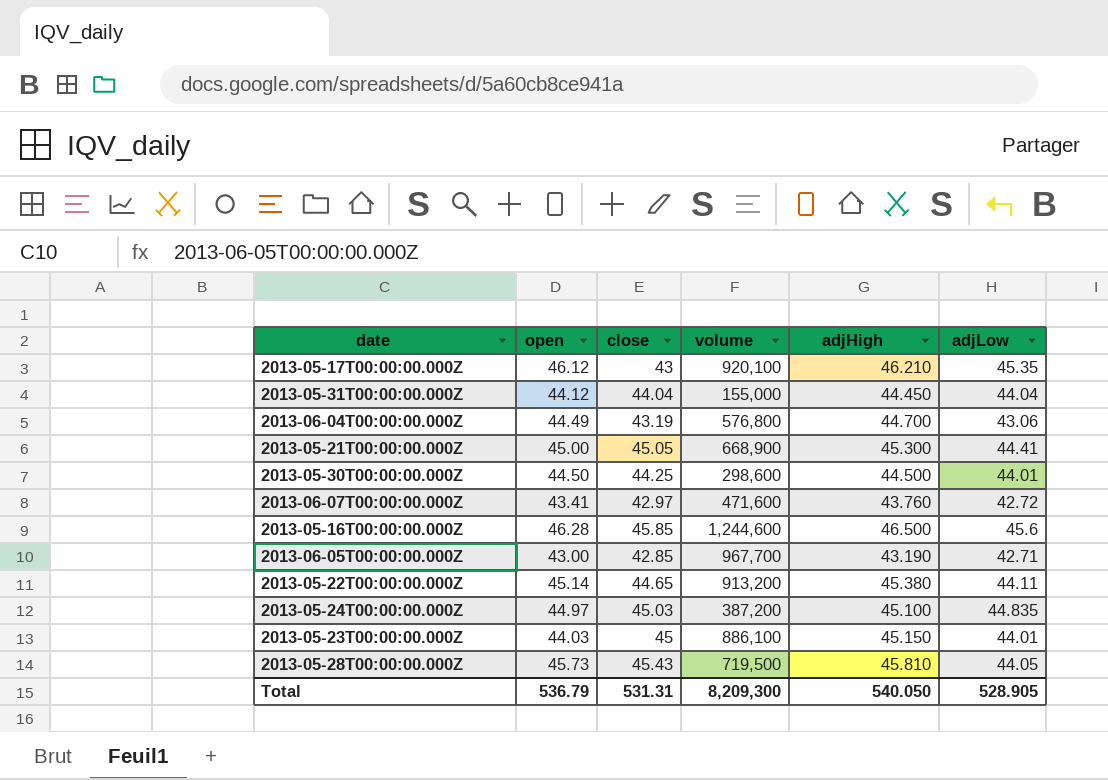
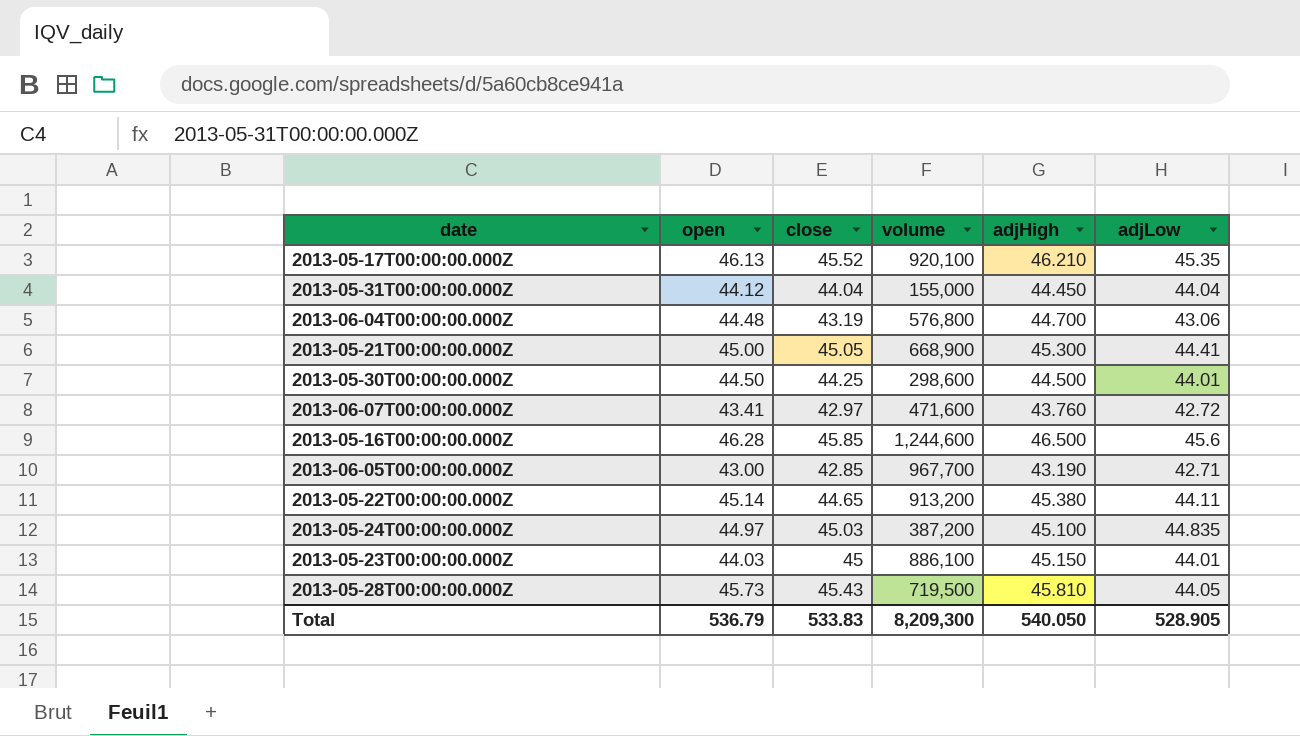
2013-05-17T00:00:00.000Z | open: 46.12 -> 46.13
2013-05-17T00:00:00.000Z | close: 43 -> 45.52
2013-06-04T00:00:00.000Z | open: 44.49 -> 44.48
Total | close: 531.31 -> 533.83

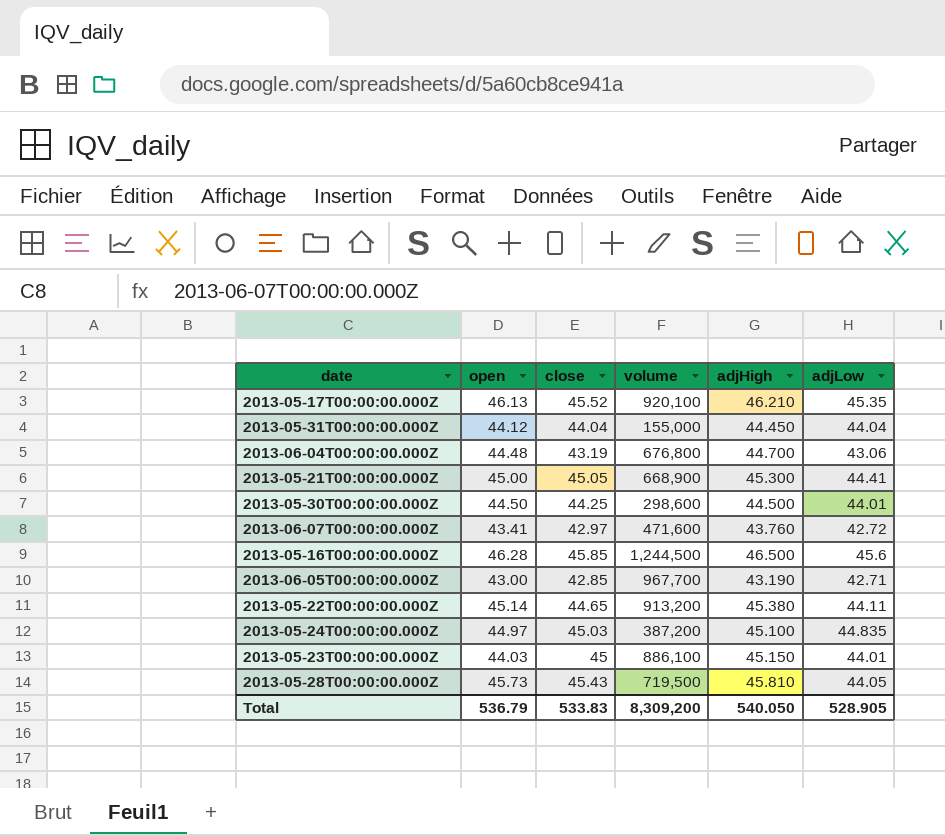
2013-06-04T00:00:00.000Z | volume: 576,800 -> 676,800
2013-05-16T00:00:00.000Z | volume: 1,244,600 -> 1,244,500
Total | volume: 8,209,300 -> 8,309,200

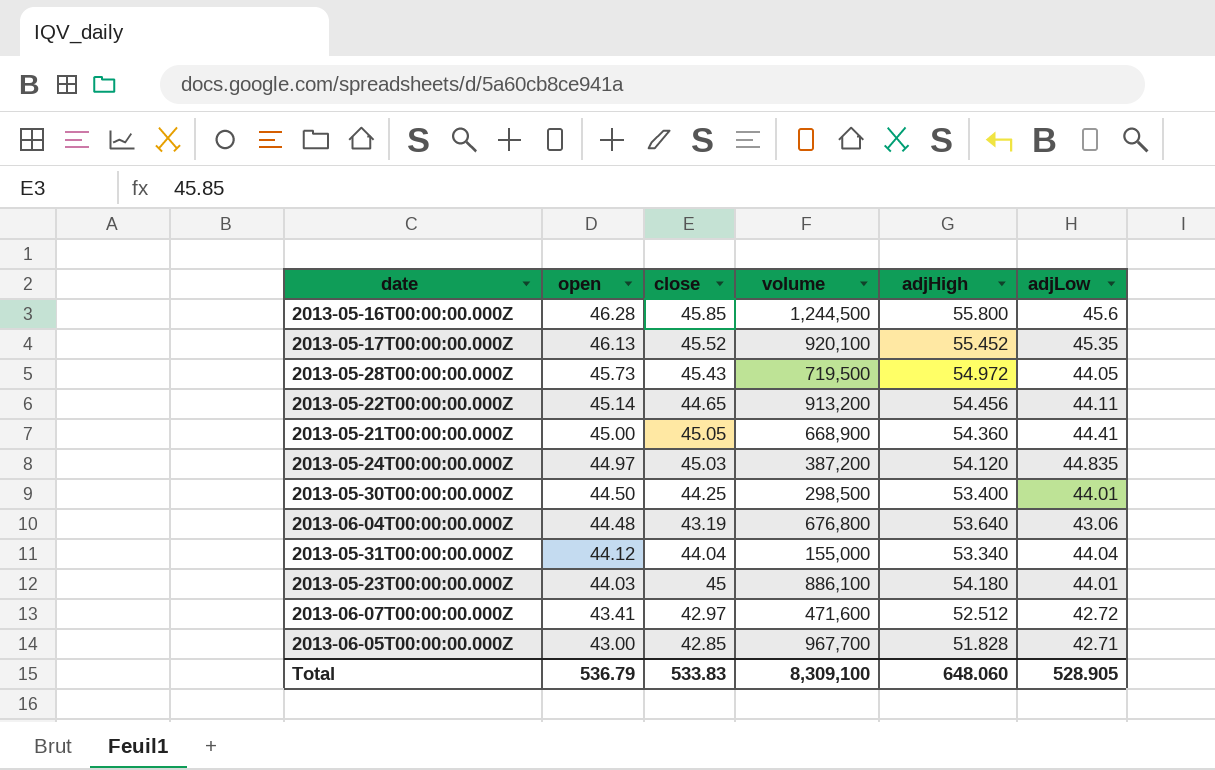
row order: none -> open descending
2013-05-16T00:00:00.000Z | adjHigh: 46.500 -> 55.800
2013-05-17T00:00:00.000Z | adjHigh: 46.210 -> 55.452
2013-05-28T00:00:00.000Z | adjHigh: 45.810 -> 54.972
2013-05-22T00:00:00.000Z | adjHigh: 45.380 -> 54.456
2013-05-21T00:00:00.000Z | adjHigh: 45.300 -> 54.360
2013-05-24T00:00:00.000Z | adjHigh: 45.100 -> 54.120
2013-05-30T00:00:00.000Z | volume: 298,600 -> 298,500
2013-05-30T00:00:00.000Z | adjHigh: 44.500 -> 53.400
2013-06-04T00:00:00.000Z | adjHigh: 44.700 -> 53.640
2013-05-31T00:00:00.000Z | adjHigh: 44.450 -> 53.340
2013-05-23T00:00:00.000Z | adjHigh: 45.150 -> 54.180
2013-06-07T00:00:00.000Z | adjHigh: 43.760 -> 52.512
2013-06-05T00:00:00.000Z | adjHigh: 43.190 -> 51.828
Total | volume: 8,309,200 -> 8,309,100
Total | adjHigh: 540.050 -> 648.060

